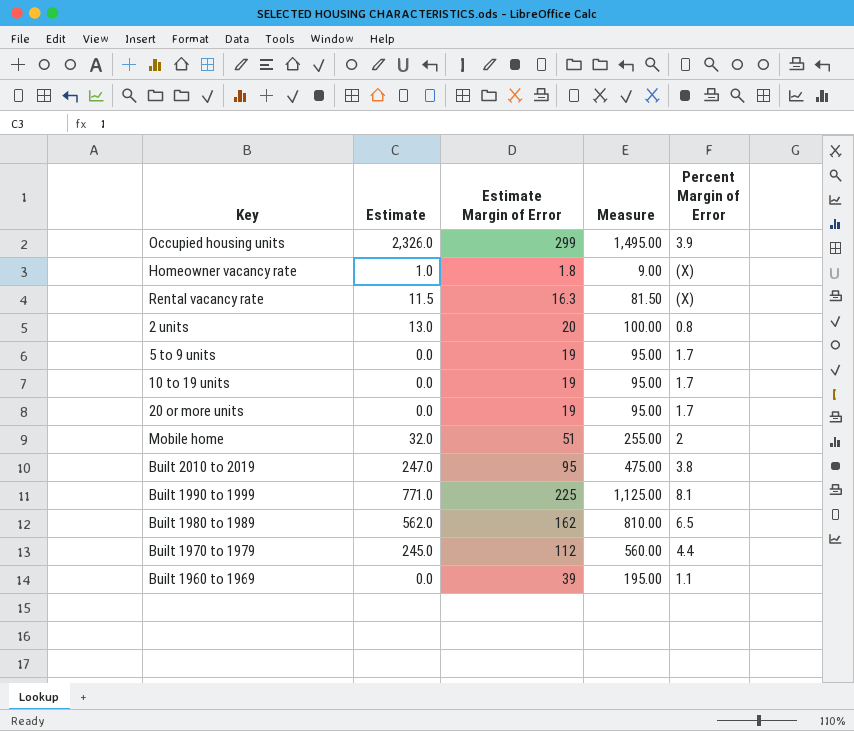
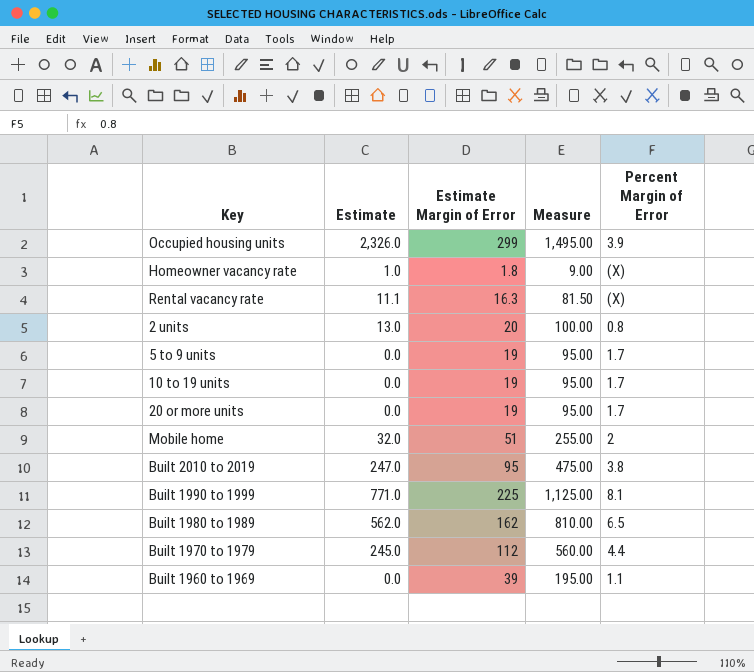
Rental vacancy rate | Estimate: 11.5 -> 11.1

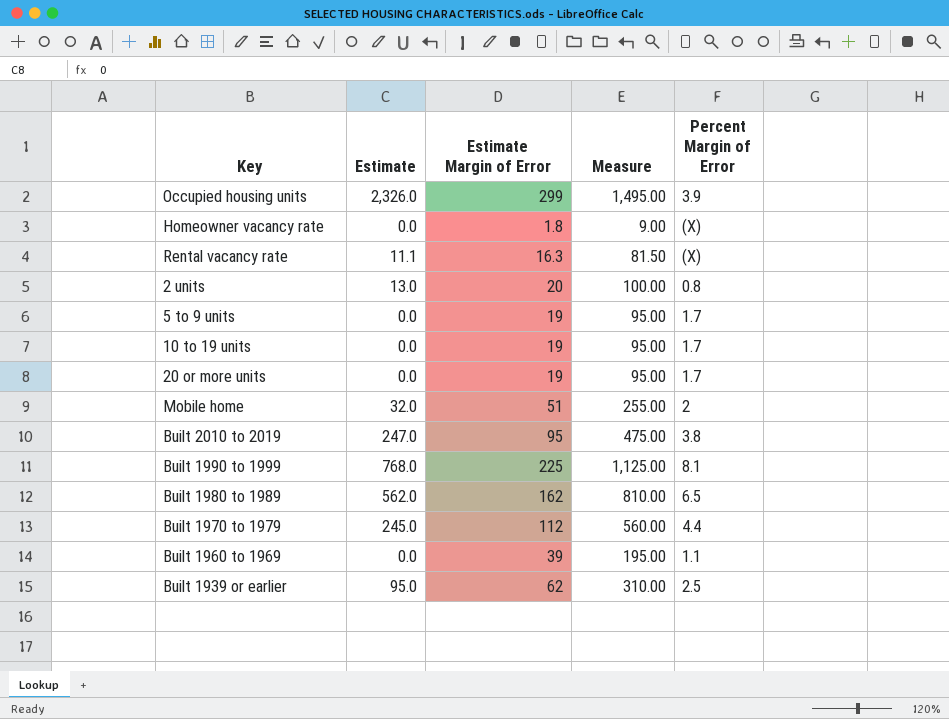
Homeowner vacancy rate | Estimate: 1.0 -> 0.0
Built 1990 to 1999 | Estimate: 771.0 -> 768.0
row Built 1939 or earlier: none -> 95.0 | 62 | 310.00 | 2.5

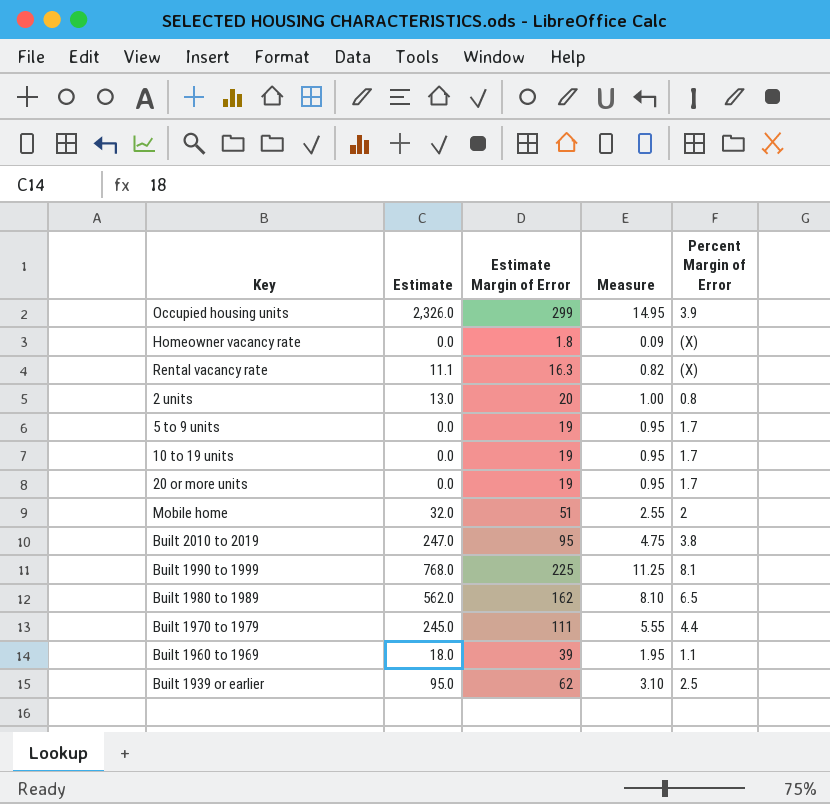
column Measure | formula: [Estimate Margin of Error] * 5 -> [Estimate Margin of Error] * 0.05
Built 1970 to 1979 | Estimate Margin of Error: 112 -> 111
Built 1960 to 1969 | Estimate: 0.0 -> 18.0

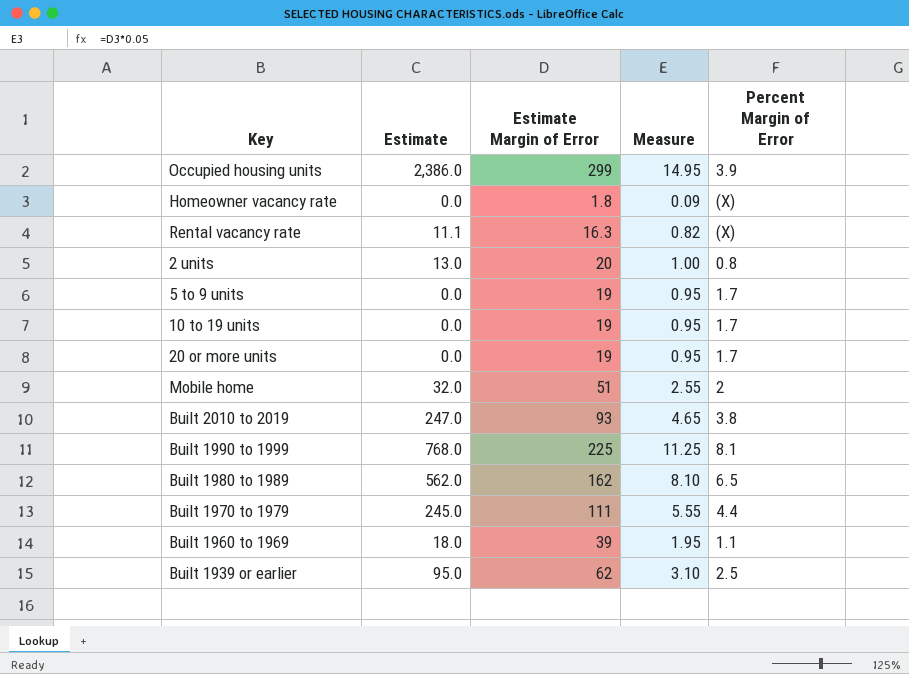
Occupied housing units | Estimate: 2,326.0 -> 2,386.0
Built 2010 to 2019 | Estimate Margin of Error: 95 -> 93
Built 2010 to 2019 | Measure: 4.75 -> 4.65

